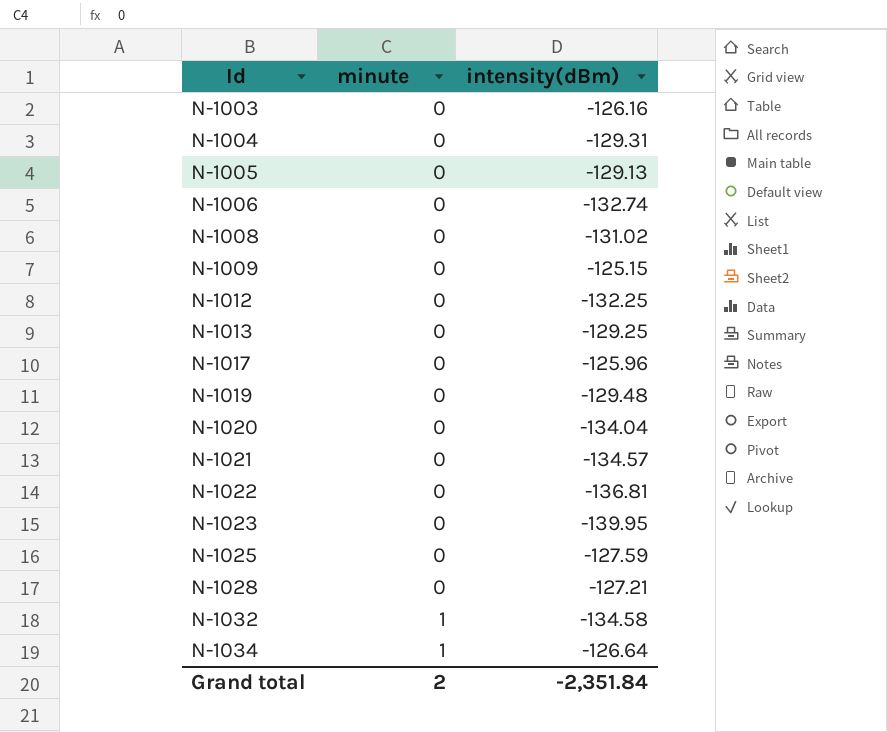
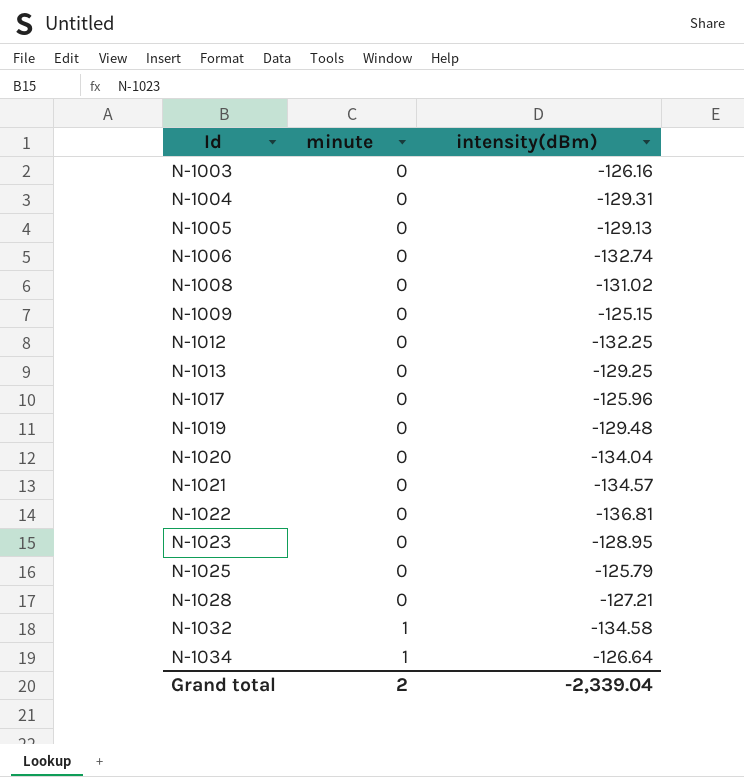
N-1023 | intensity(dBm): -139.95 -> -128.95
N-1025 | intensity(dBm): -127.59 -> -125.79
Grand total | intensity(dBm): -2,351.84 -> -2,339.04

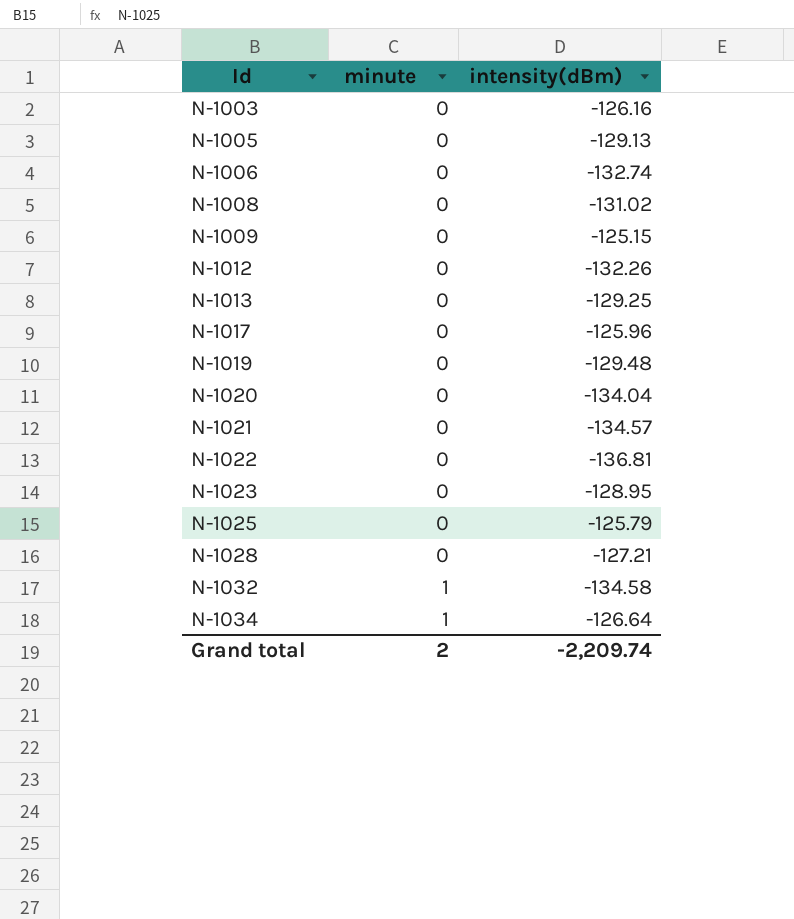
row N-1004: 0 | -129.31 -> none
N-1012 | intensity(dBm): -132.25 -> -132.26
Grand total | intensity(dBm): -2,339.04 -> -2,209.74

